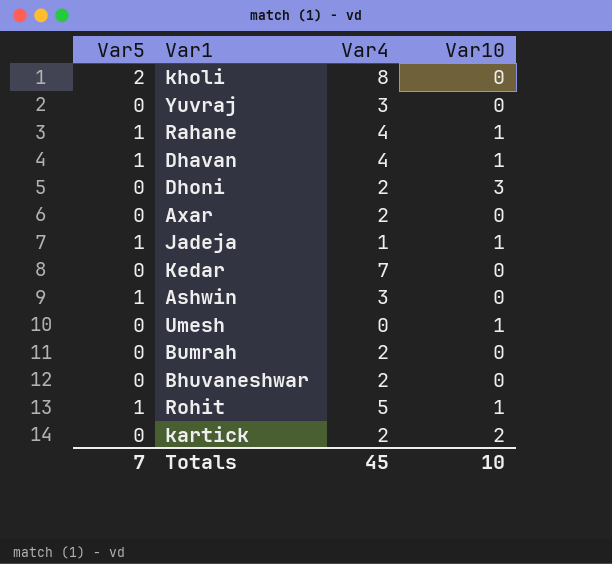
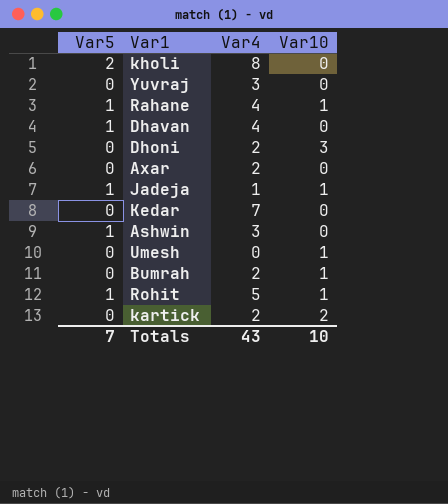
row Bhuvaneshwar: 0 | 2 | 0 -> none
Dhavan | Var10: 1 -> 0
Bumrah | Var10: 0 -> 1
Totals | Var4: 45 -> 43

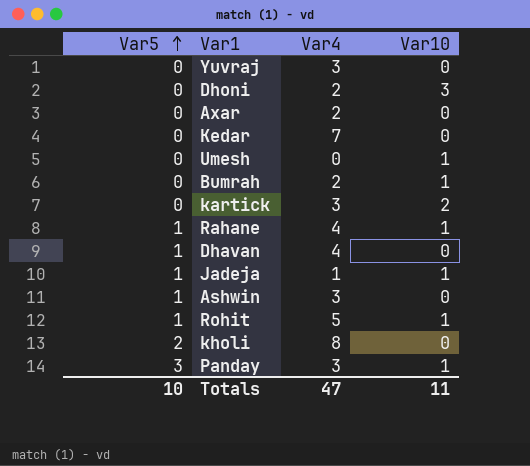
row order: none -> Var5 ascending
kartick | Var4: 2 -> 3
row Panday: none -> 3 | 3 | 1
Totals | Var5: 7 -> 10
Totals | Var4: 43 -> 47
Totals | Var10: 10 -> 11

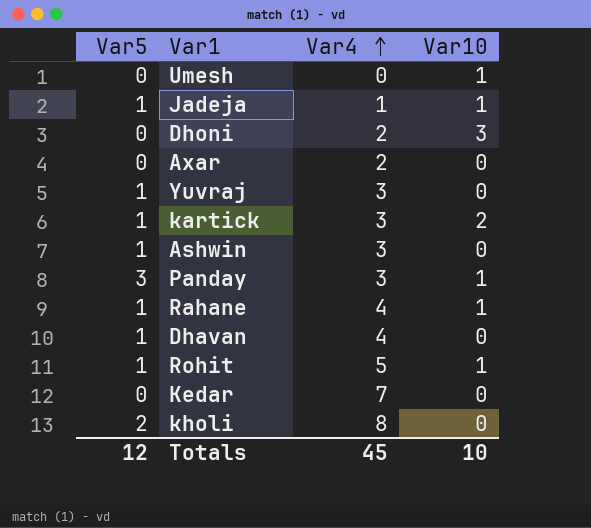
row order: Var5 ascending -> Var4 ascending
row Bumrah: 0 | 2 | 1 -> none
Yuvraj | Var5: 0 -> 1
kartick | Var5: 0 -> 1
Totals | Var5: 10 -> 12
Totals | Var4: 47 -> 45
Totals | Var10: 11 -> 10

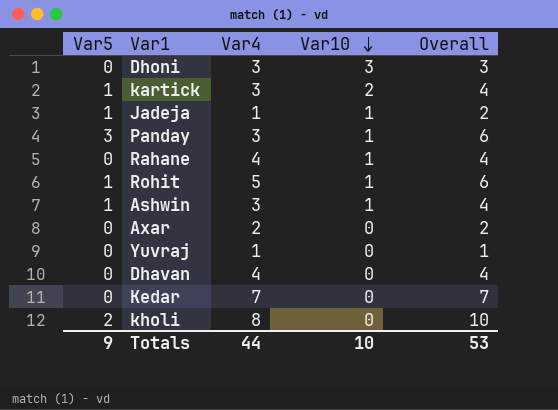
row order: Var4 ascending -> Var10 descending
column Overall | formula: none -> [Var5] + [Var4]
row Umesh: 0 | 0 | 1 -> none
Dhoni | Var4: 2 -> 3
Rahane | Var5: 1 -> 0
Ashwin | Var10: 0 -> 1
Yuvraj | Var5: 1 -> 0
Yuvraj | Var4: 3 -> 1
Dhavan | Var5: 1 -> 0
Totals | Var5: 12 -> 9
Totals | Var4: 45 -> 44

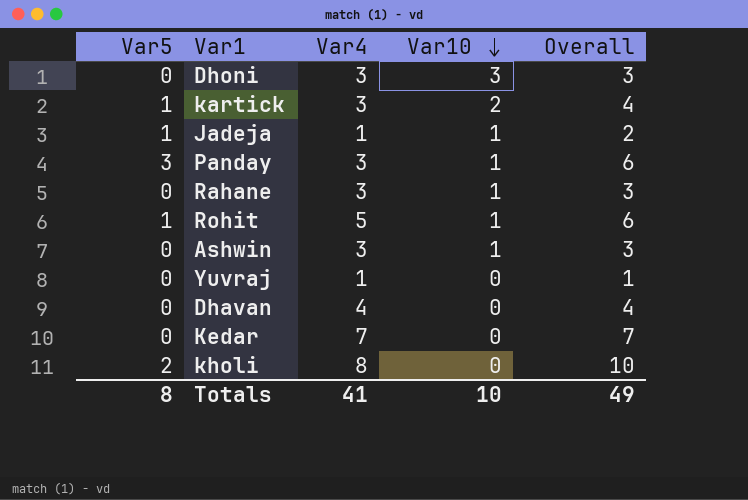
row Axar: 0 | 2 | 0 | 2 -> none
Rahane | Var4: 4 -> 3
Rahane | Overall: 4 -> 3
Ashwin | Var5: 1 -> 0
Ashwin | Overall: 4 -> 3
Totals | Var5: 9 -> 8
Totals | Var4: 44 -> 41
Totals | Overall: 53 -> 49

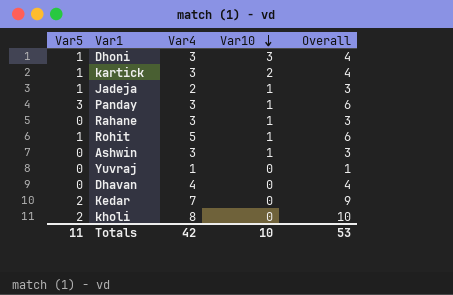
Dhoni | Var5: 0 -> 1
Dhoni | Overall: 3 -> 4
Jadeja | Var4: 1 -> 2
Jadeja | Overall: 2 -> 3
Kedar | Var5: 0 -> 2
Kedar | Overall: 7 -> 9
Totals | Var5: 8 -> 11
Totals | Var4: 41 -> 42
Totals | Overall: 49 -> 53

